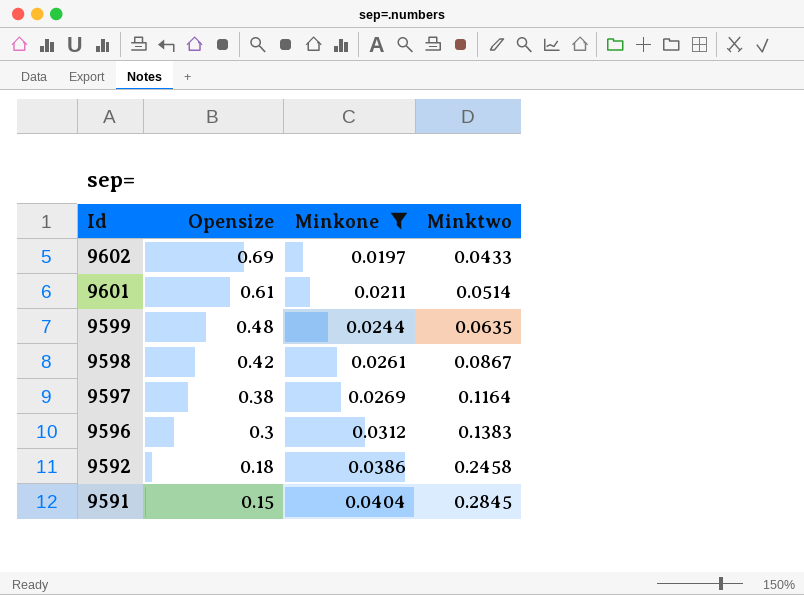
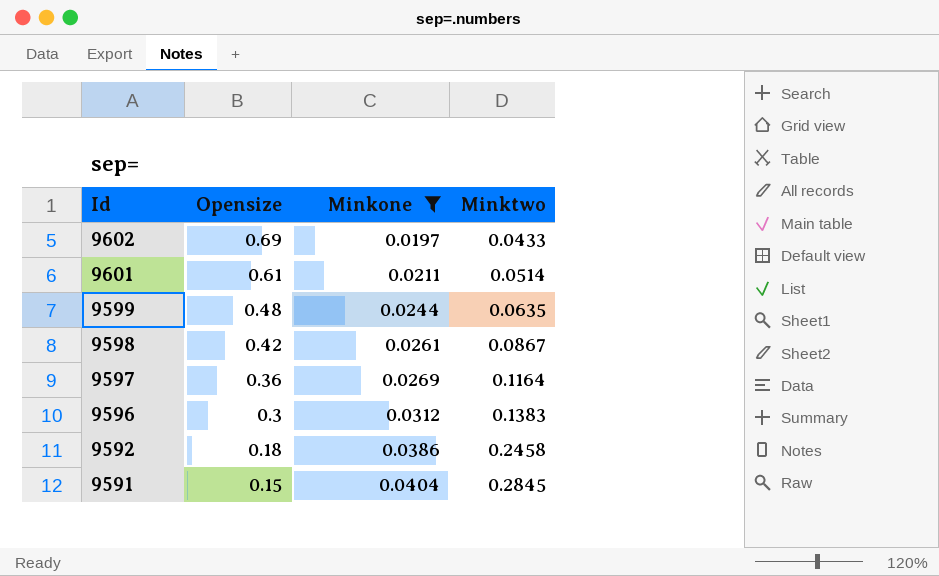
9597 | Opensize: 0.38 -> 0.36

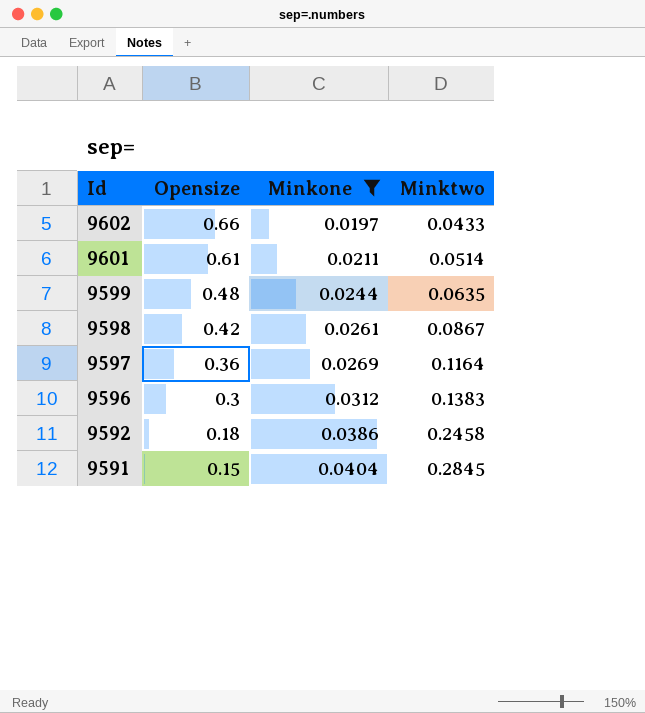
9602 | Opensize: 0.69 -> 0.66

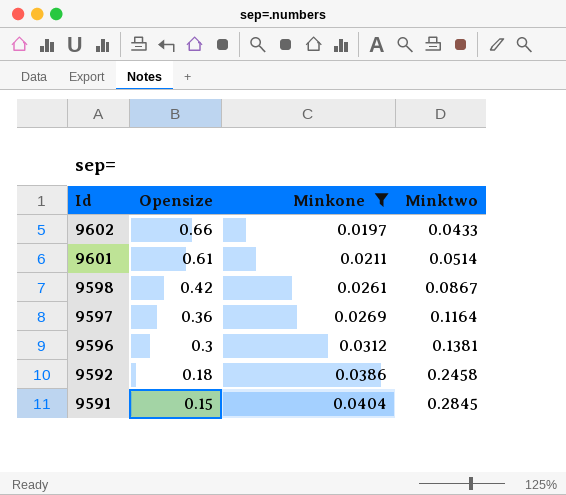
row 9599: 0.48 | 0.0244 | 0.0635 -> none
9596 | Minktwo: 0.1383 -> 0.1381

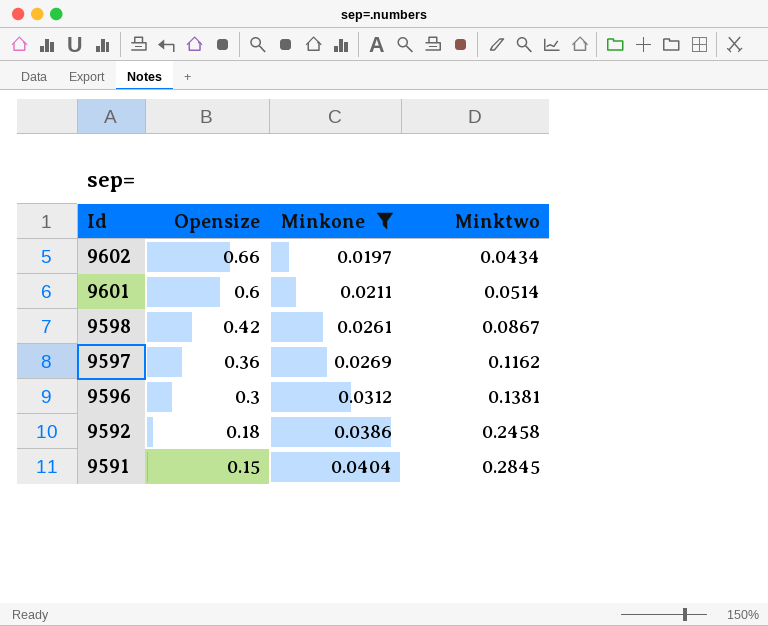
9602 | Minktwo: 0.0433 -> 0.0434
9601 | Opensize: 0.61 -> 0.6
9597 | Minktwo: 0.1164 -> 0.1162

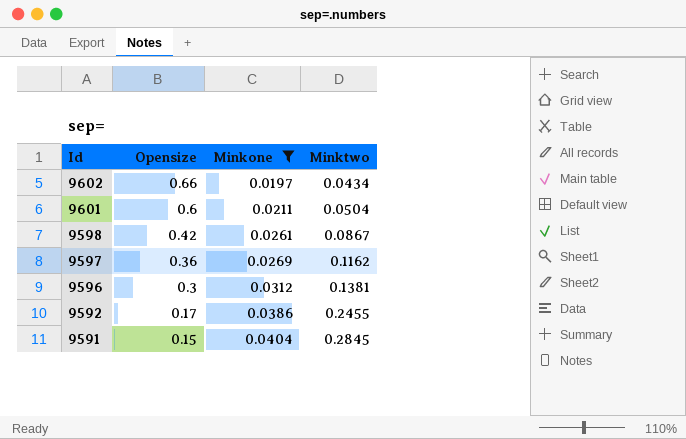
9601 | Minktwo: 0.0514 -> 0.0504
9592 | Opensize: 0.18 -> 0.17
9592 | Minktwo: 0.2458 -> 0.2455

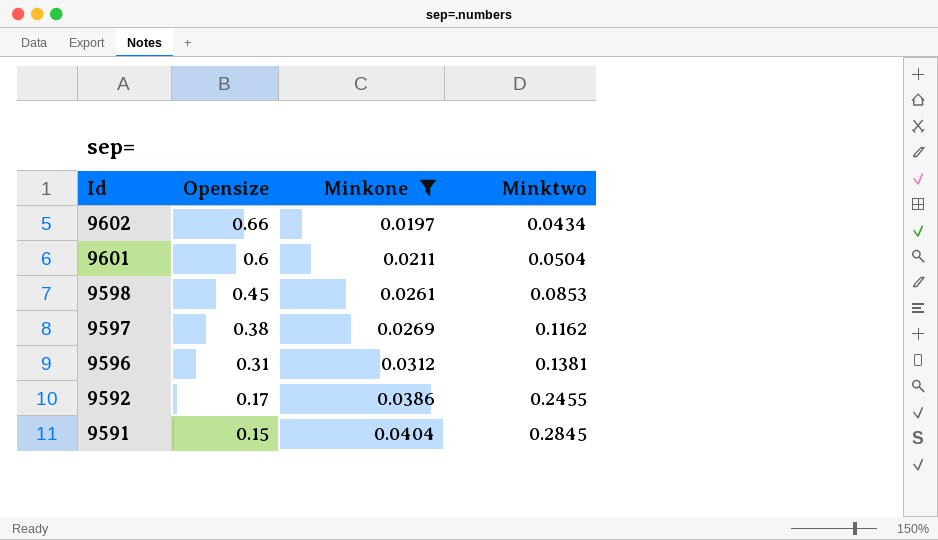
9598 | Opensize: 0.42 -> 0.45
9598 | Minktwo: 0.0867 -> 0.0853
9597 | Opensize: 0.36 -> 0.38
9596 | Opensize: 0.3 -> 0.31

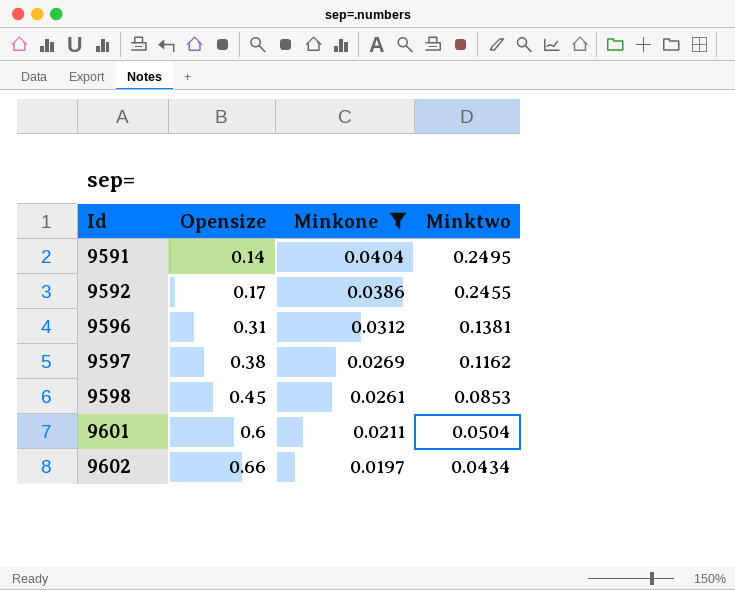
row order: Id descending -> Id ascending
9591 | Opensize: 0.15 -> 0.14
9591 | Minktwo: 0.2845 -> 0.2495

